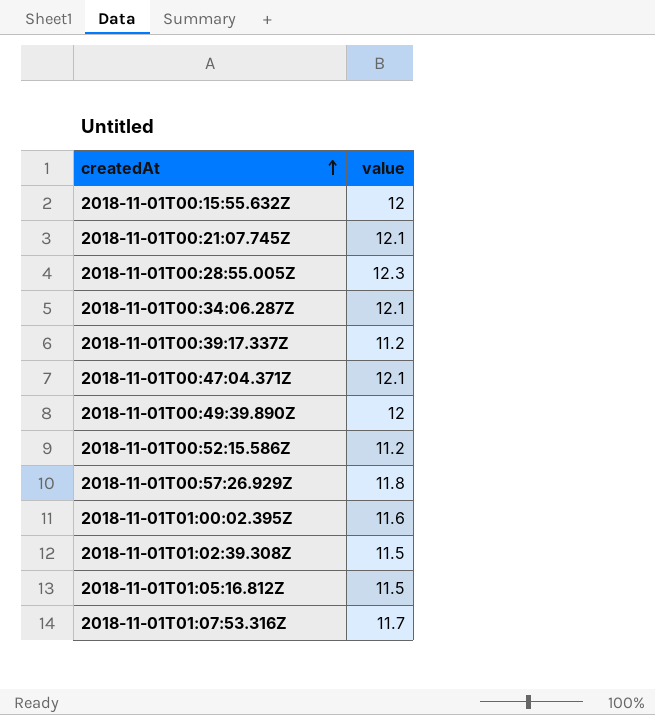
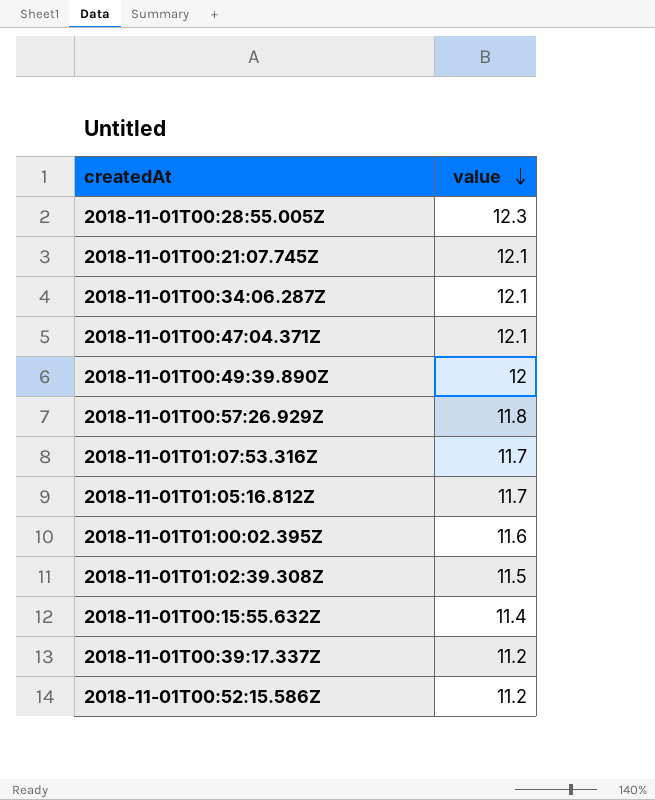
row order: createdAt ascending -> value descending
2018-11-01T01:05:16.812Z | value: 11.5 -> 11.7
2018-11-01T00:15:55.632Z | value: 12 -> 11.4

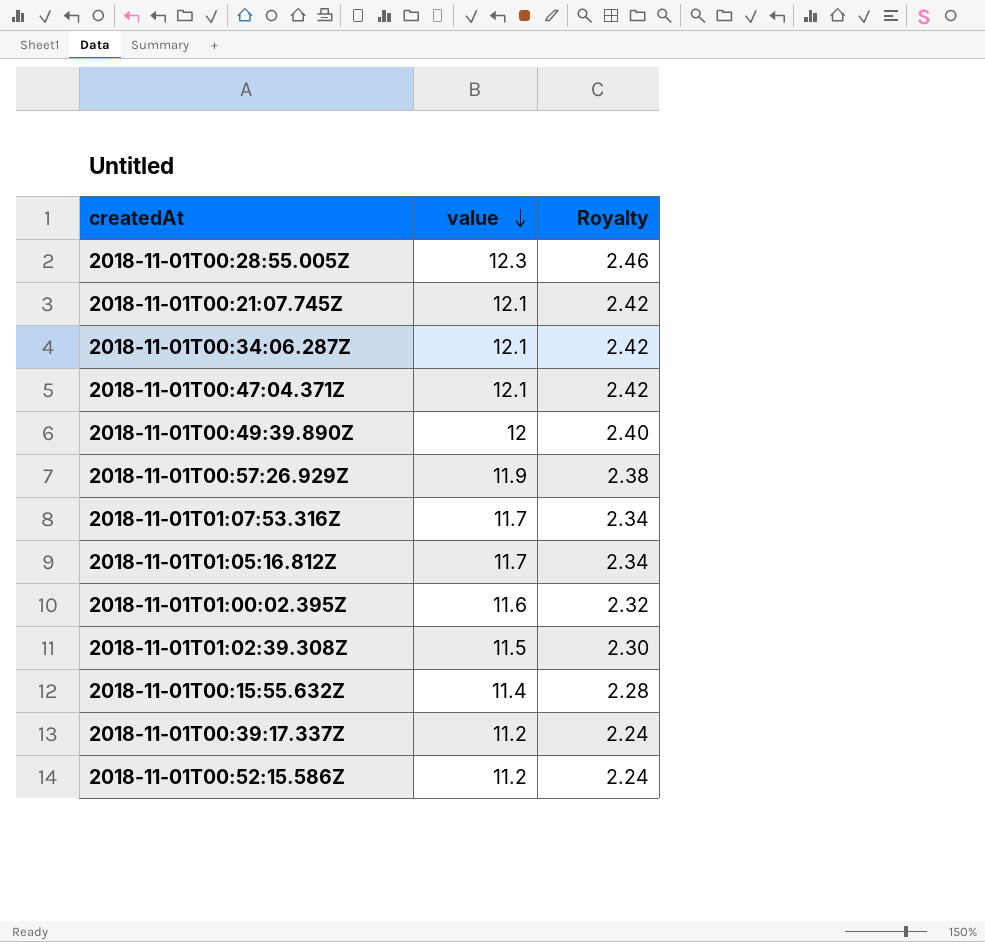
column Royalty | formula: none -> [value] * 0.2
2018-11-01T00:57:26.929Z | value: 11.8 -> 11.9

